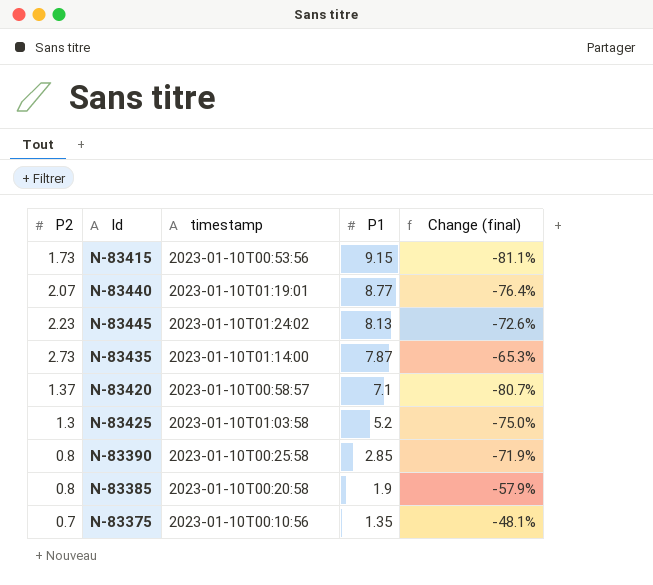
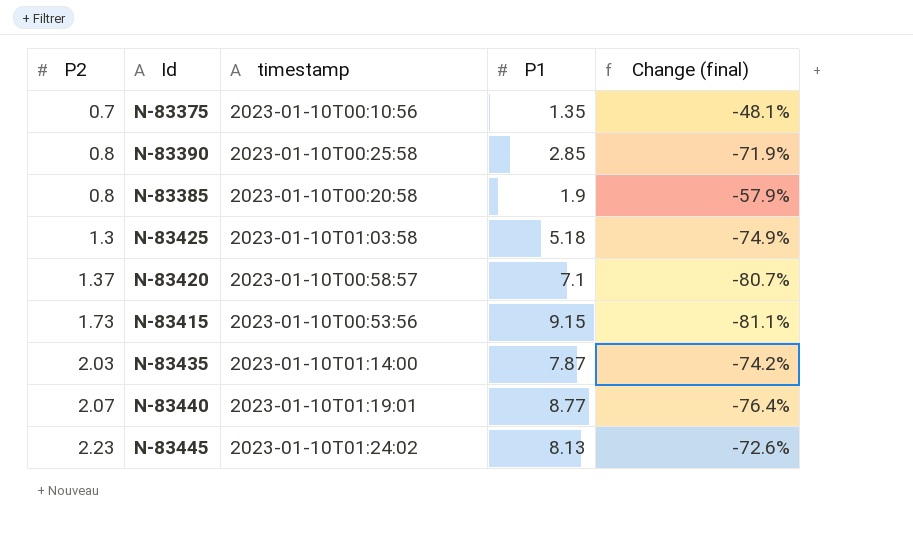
row order: P1 descending -> P2 ascending
N-83425 | P1: 5.2 -> 5.18
N-83425 | Change (final): -75.0% -> -74.9%
N-83435 | P2: 2.73 -> 2.03
N-83435 | Change (final): -65.3% -> -74.2%

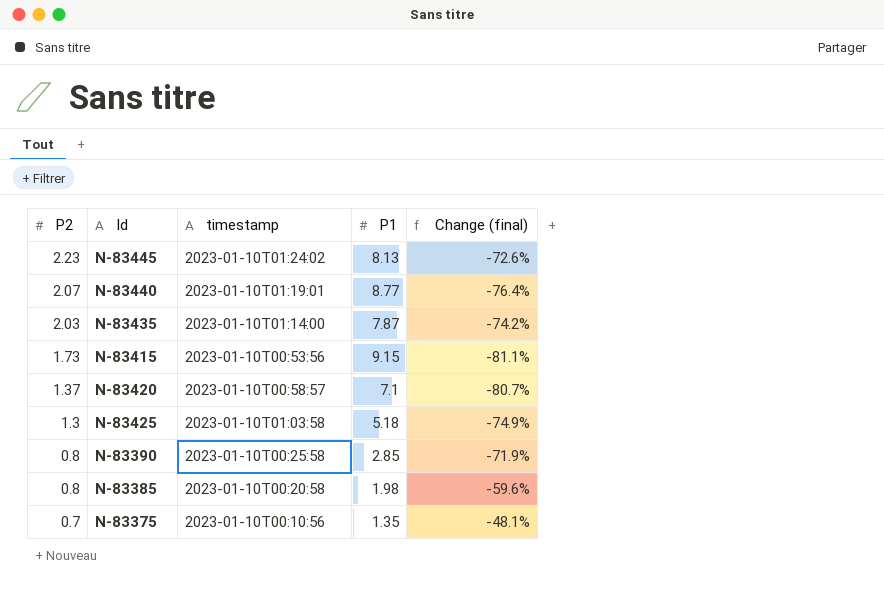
row order: P2 ascending -> P2 descending
N-83385 | P1: 1.9 -> 1.98
N-83385 | Change (final): -57.9% -> -59.6%

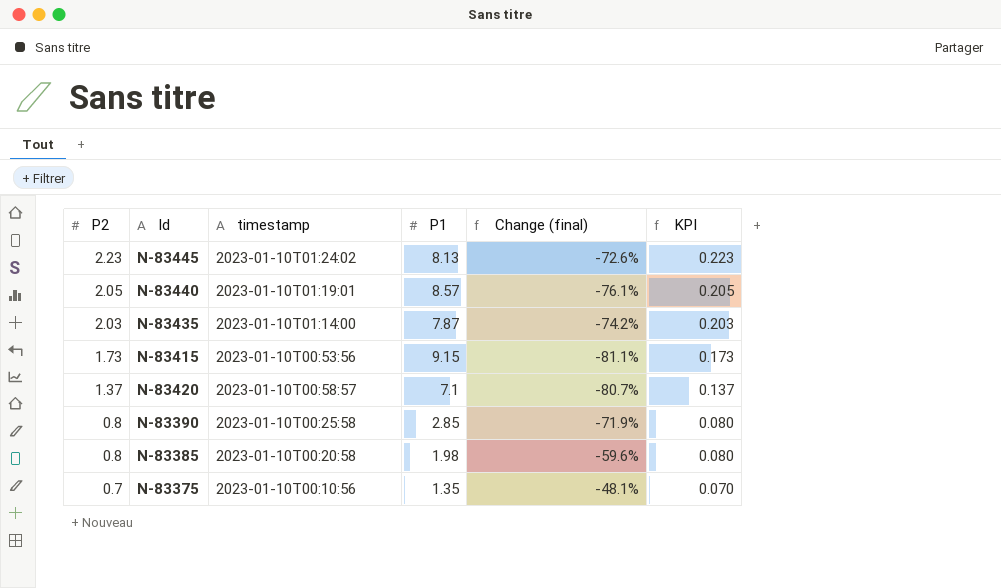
column KPI | formula: none -> [P2] * 0.1
row N-83425: 1.3 | 2023-01-10T01:03:58 | 5.18 | -74.9% -> none
N-83440 | P2: 2.07 -> 2.05
N-83440 | P1: 8.77 -> 8.57
N-83440 | Change (final): -76.4% -> -76.1%

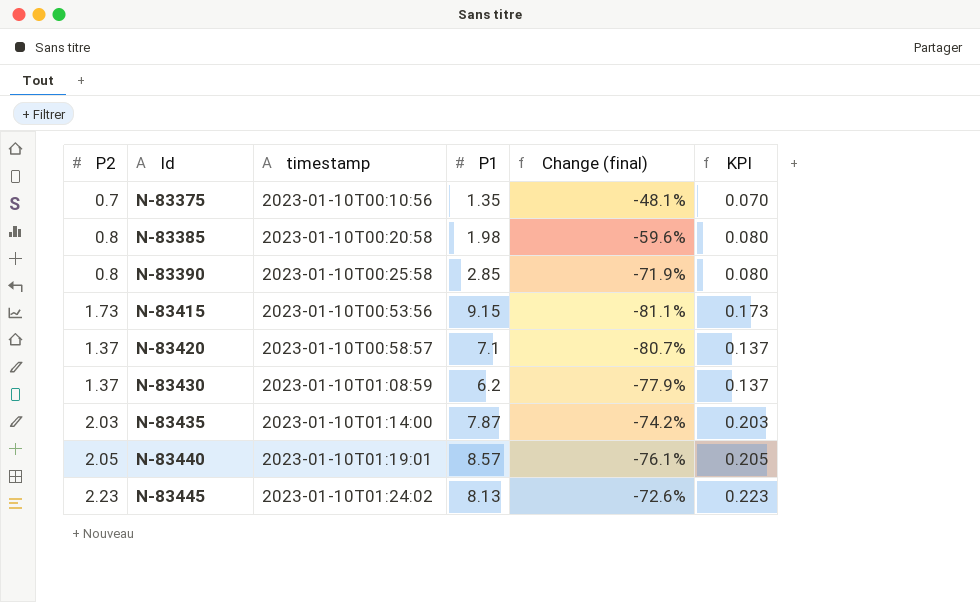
row order: P2 descending -> Id ascending
row N-83430: none -> 1.37 | 2023-01-10T01:08:59 | 6.2 | -77.9% | 0.137

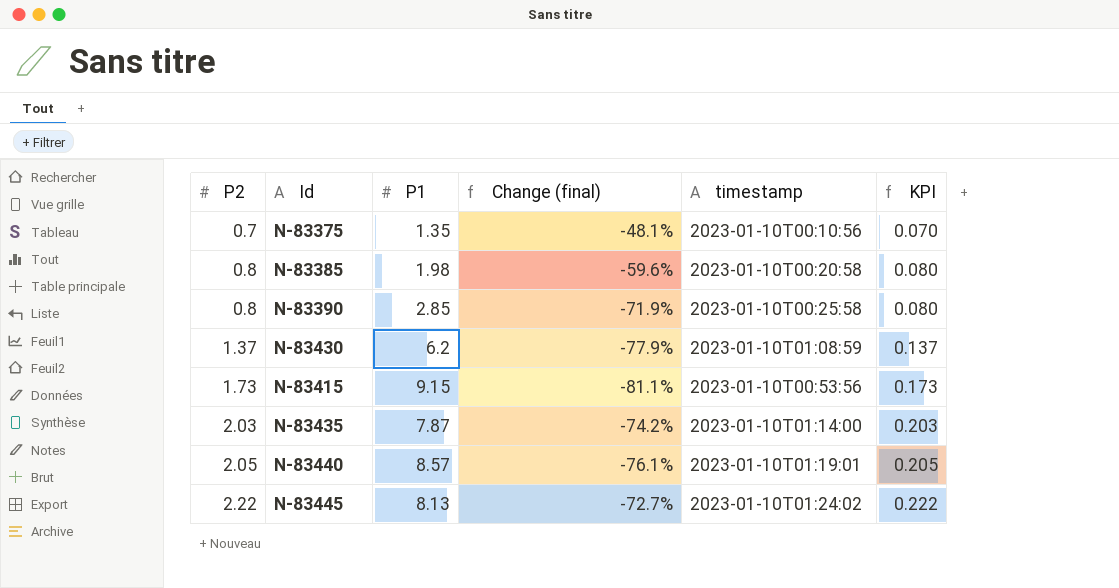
row order: Id ascending -> P2 ascending
column timestamp | position: 3 -> 5
row N-83420: 1.37 | 2023-01-10T00:58:57 | 7.1 | -80.7% | 0.137 -> none
N-83445 | P2: 2.23 -> 2.22
N-83445 | Change (final): -72.6% -> -72.7%
N-83445 | KPI: 0.223 -> 0.222

